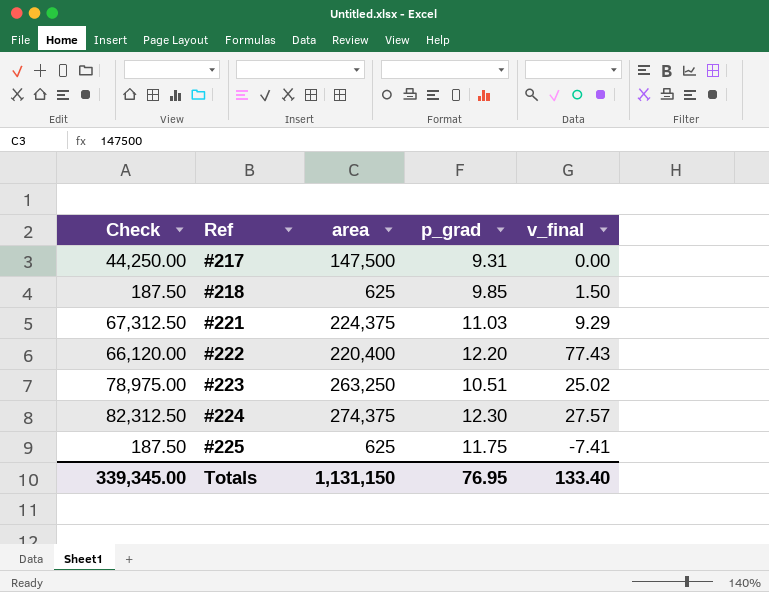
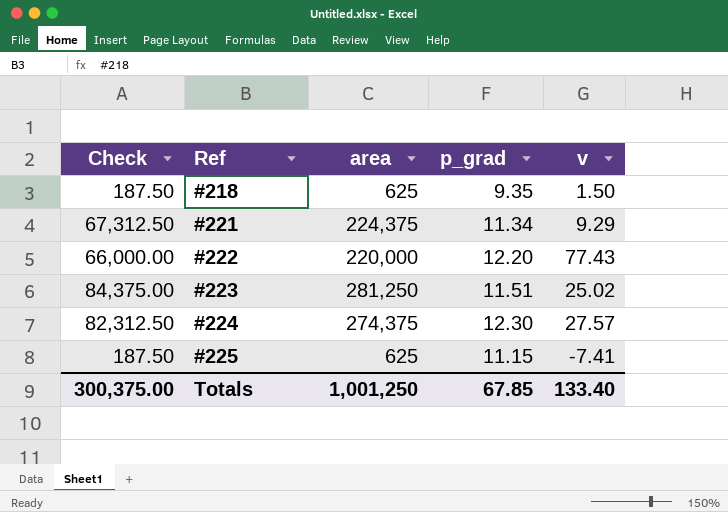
column name: v_final -> v
row #217: 44,250.00 | 147,500 | 9.31 | 0.00 -> none
#218 | p_grad: 9.85 -> 9.35
#221 | p_grad: 11.03 -> 11.34
#222 | Check: 66,120.00 -> 66,000.00
#222 | area: 220,400 -> 220,000
#223 | Check: 78,975.00 -> 84,375.00
#223 | area: 263,250 -> 281,250
#223 | p_grad: 10.51 -> 11.51
#225 | p_grad: 11.75 -> 11.15
Totals | Check: 339,345.00 -> 300,375.00
Totals | area: 1,131,150 -> 1,001,250
Totals | p_grad: 76.95 -> 67.85

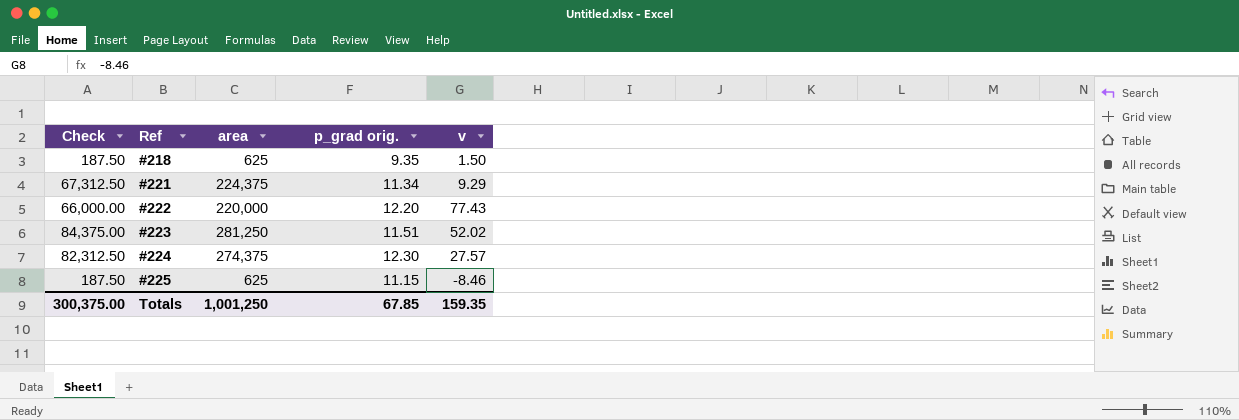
column name: p_grad -> p_grad orig.
#223 | v: 25.02 -> 52.02
#225 | v: -7.41 -> -8.46
Totals | v: 133.40 -> 159.35

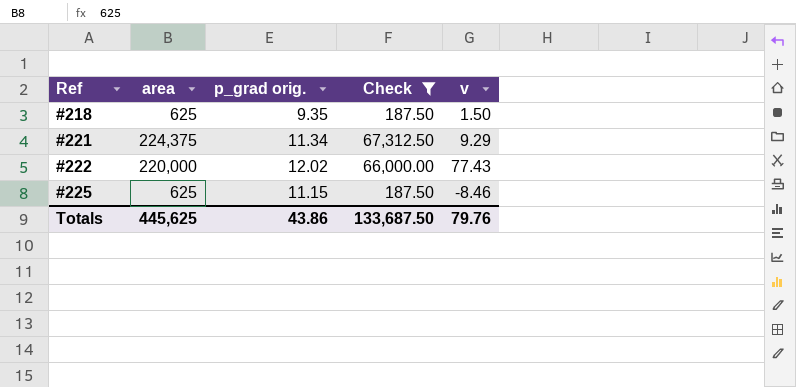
filter: none -> Check <= 67,312.50
column Check | position: 1 -> 4
#222 | p_grad orig.: 12.20 -> 12.02
Totals | area: 1,001,250 -> 445,625
Totals | p_grad orig.: 67.85 -> 43.86
Totals | Check: 300,375.00 -> 133,687.50
Totals | v: 159.35 -> 79.76

